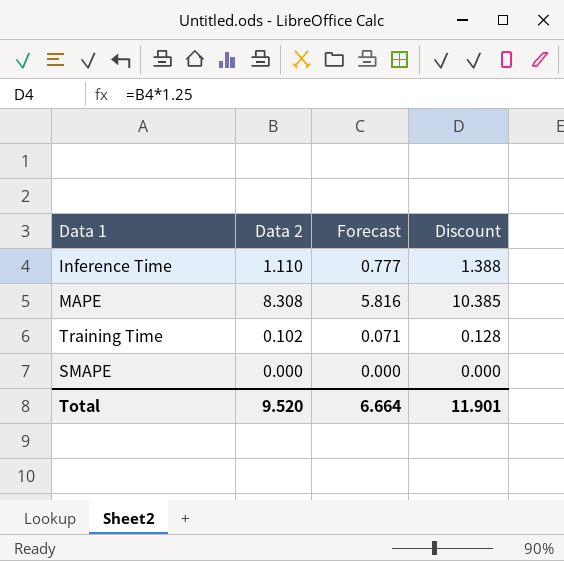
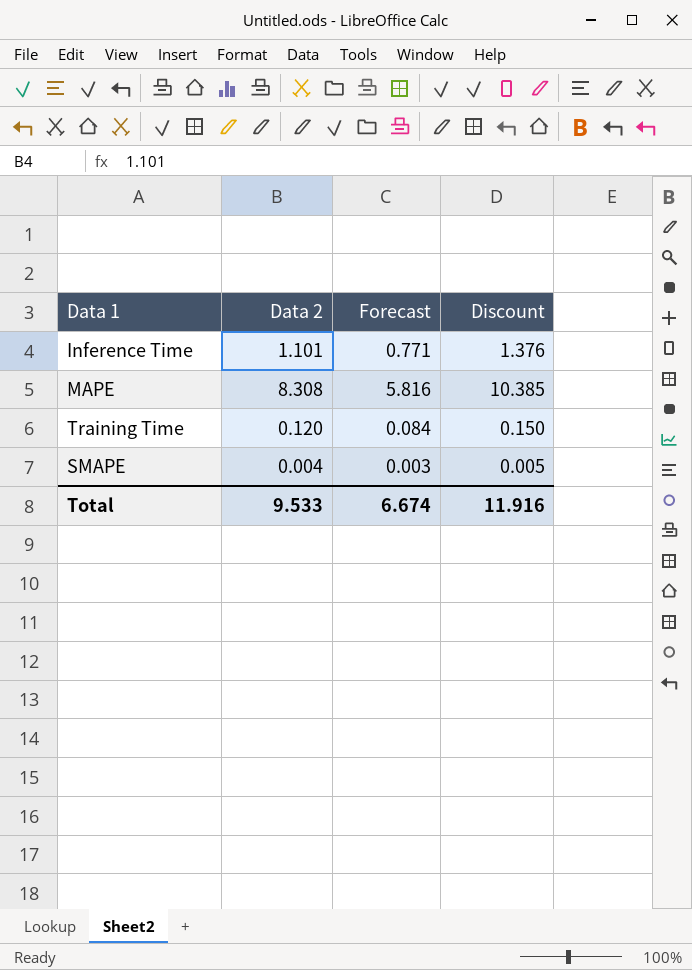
Inference Time | Data 2: 1.110 -> 1.101
Inference Time | Forecast: 0.777 -> 0.771
Inference Time | Discount: 1.388 -> 1.376
Training Time | Data 2: 0.102 -> 0.120
Training Time | Forecast: 0.071 -> 0.084
Training Time | Discount: 0.128 -> 0.150
SMAPE | Data 2: 0.000 -> 0.004
SMAPE | Forecast: 0.000 -> 0.003
SMAPE | Discount: 0.000 -> 0.005
Total | Data 2: 9.520 -> 9.533
Total | Forecast: 6.664 -> 6.674
Total | Discount: 11.901 -> 11.916

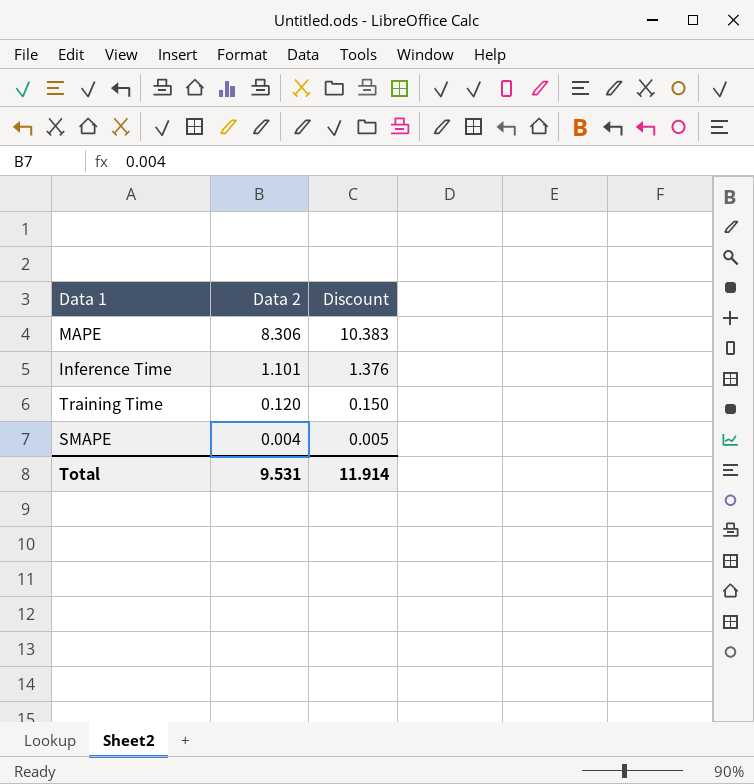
row order: none -> Data 2 descending
column Forecast | formula: [Data 2] * 0.7 -> none
MAPE | Data 2: 8.308 -> 8.306
MAPE | Discount: 10.385 -> 10.383
Total | Data 2: 9.533 -> 9.531
Total | Discount: 11.916 -> 11.914

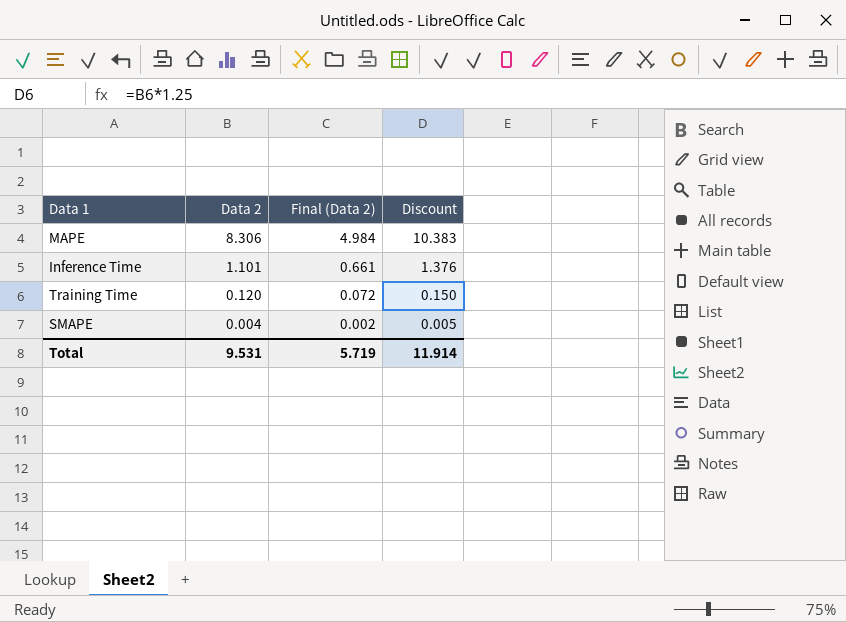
column Final (Data 2) | formula: none -> [Data 2] * 0.6

